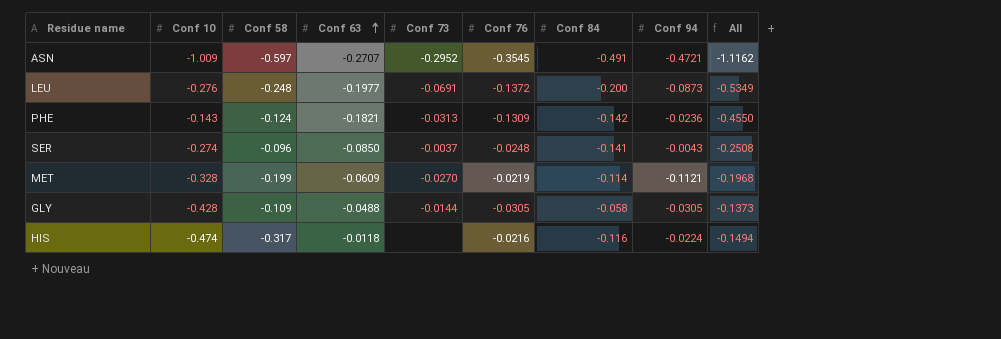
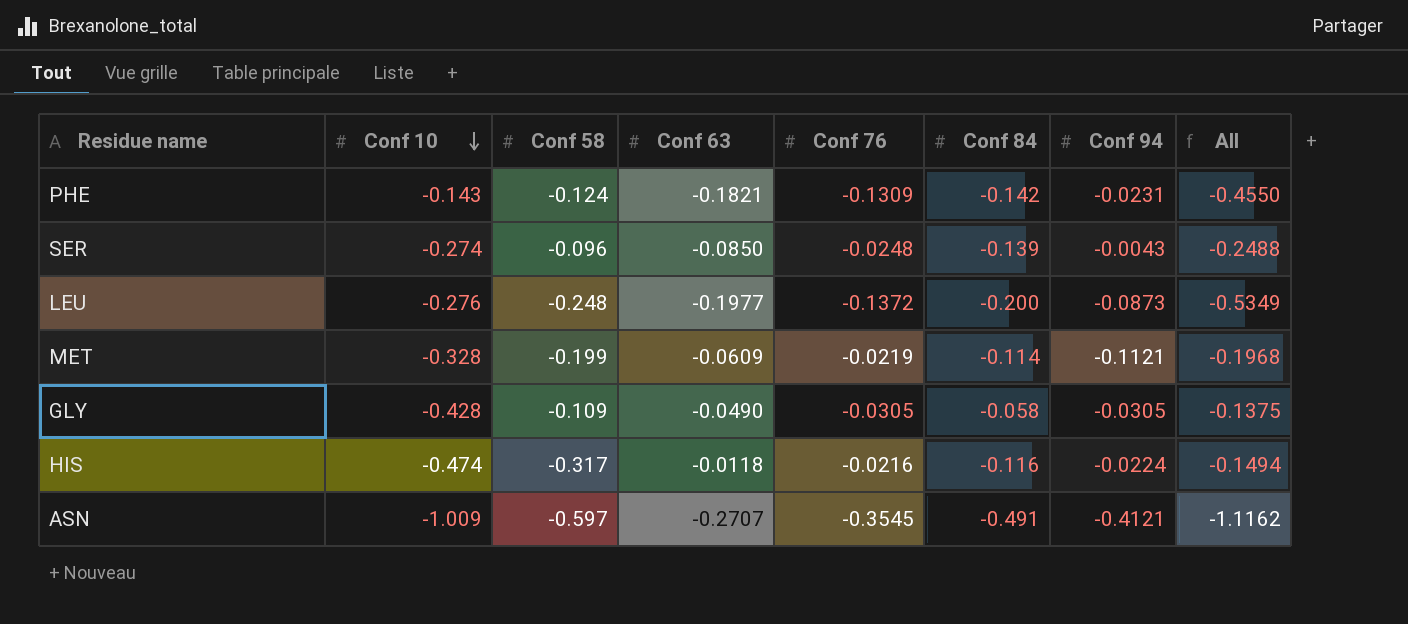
row order: Conf 63 ascending -> Conf 10 descending
column Conf 73 | position: 5 -> none
PHE | Conf 94: -0.0236 -> -0.0231
SER | Conf 84: -0.141 -> -0.139
SER | All: -0.2508 -> -0.2488
GLY | Conf 63: -0.0488 -> -0.0490
GLY | All: -0.1373 -> -0.1375
ASN | Conf 94: -0.4721 -> -0.4121

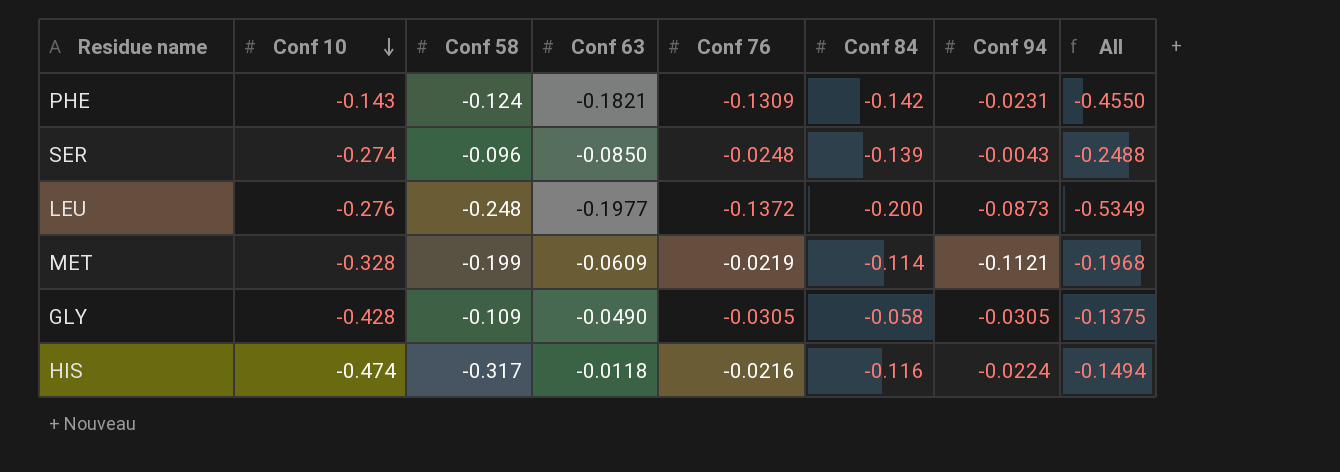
row ASN: -1.009 | -0.597 | -0.2707 | -0.3545 | -0.491 | -0.4121 | -1.1162 -> none

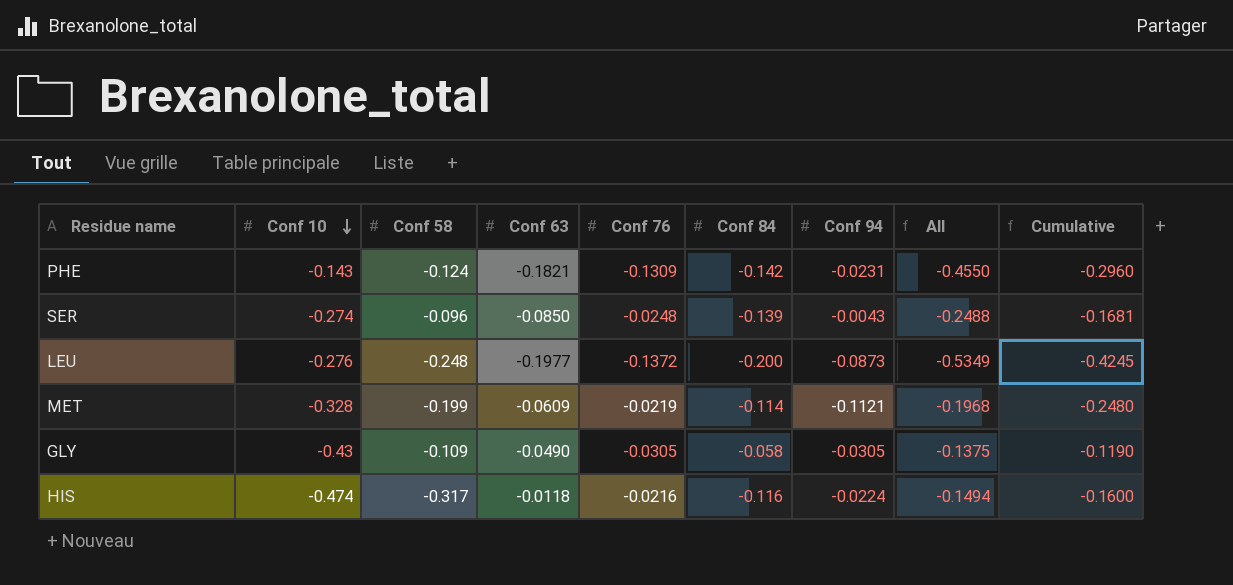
column Cumulative | formula: none -> [Conf 76] + [Conf 84] + [Conf 94]
GLY | Conf 10: -0.428 -> -0.43

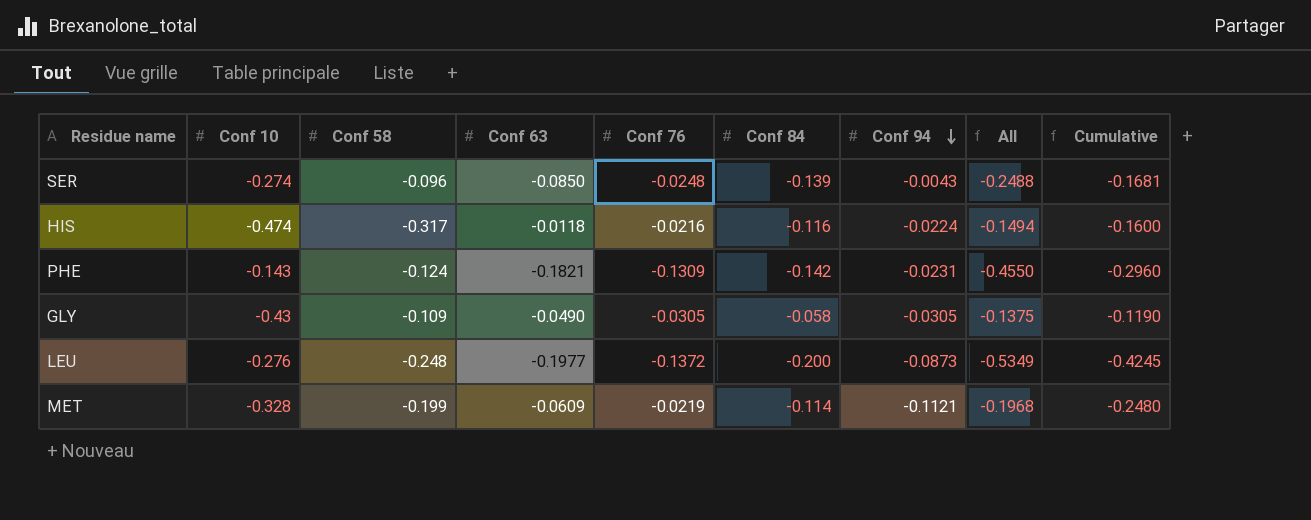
row order: Conf 10 descending -> Conf 94 descending

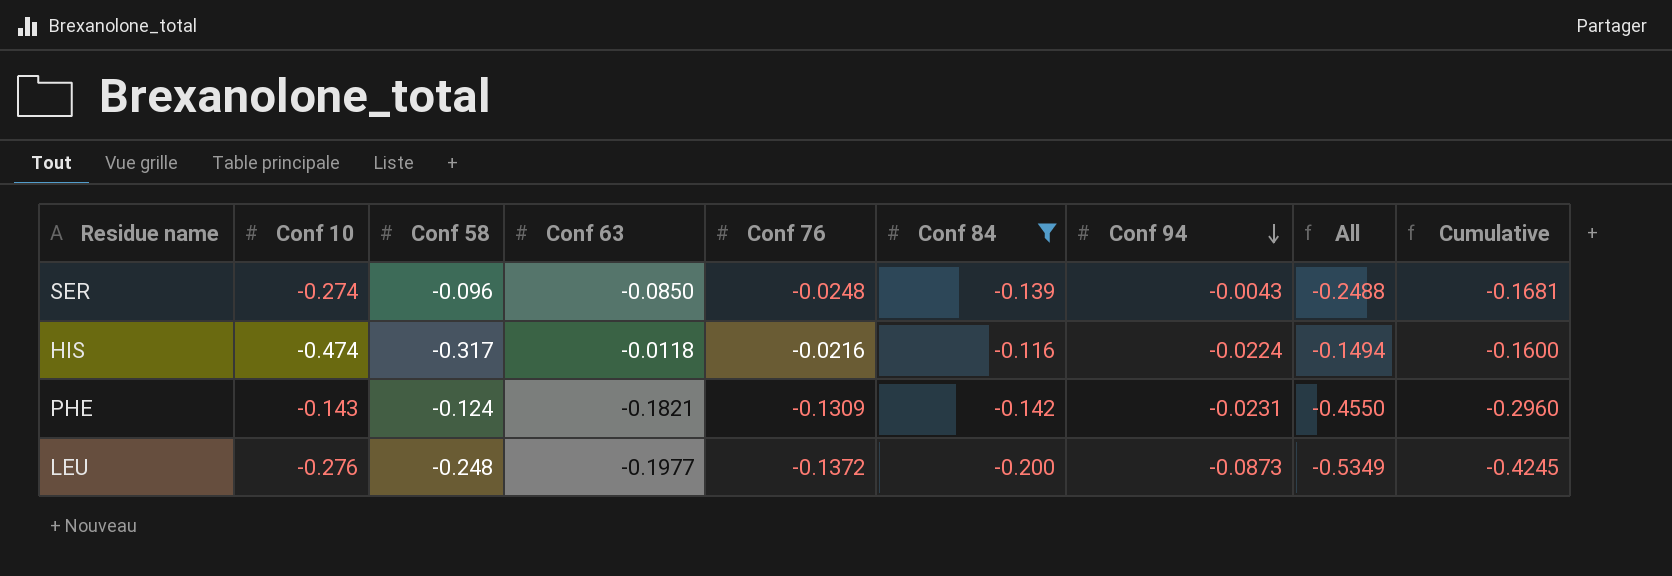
filter: none -> Conf 84 <= -0.116

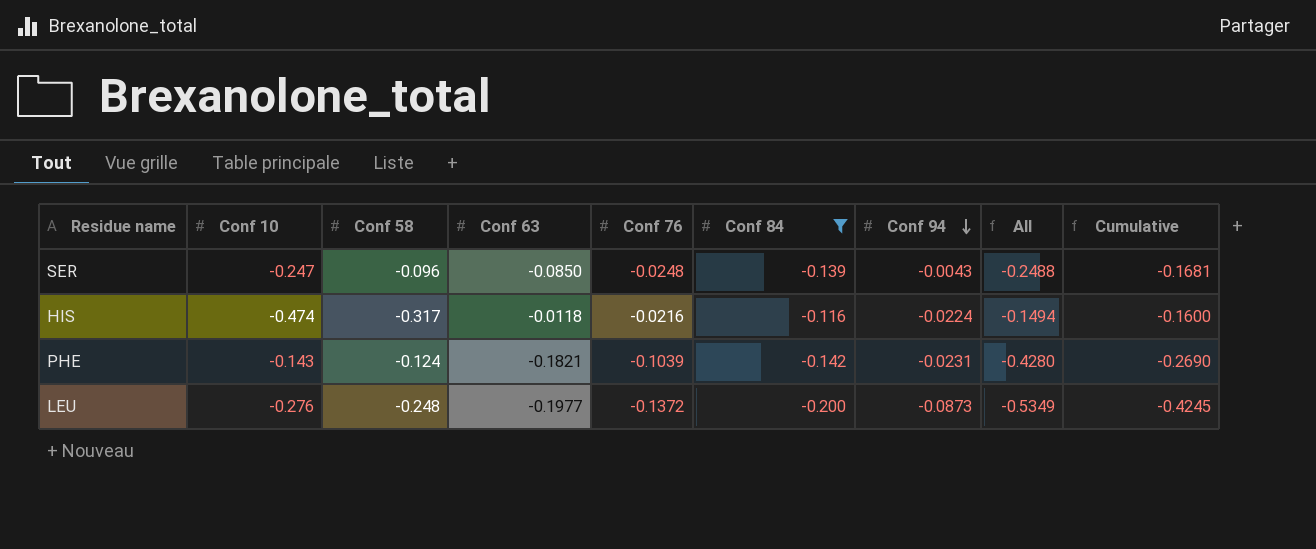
SER | Conf 10: -0.274 -> -0.247
PHE | Conf 76: -0.1309 -> -0.1039
PHE | All: -0.4550 -> -0.4280
PHE | Cumulative: -0.2960 -> -0.2690

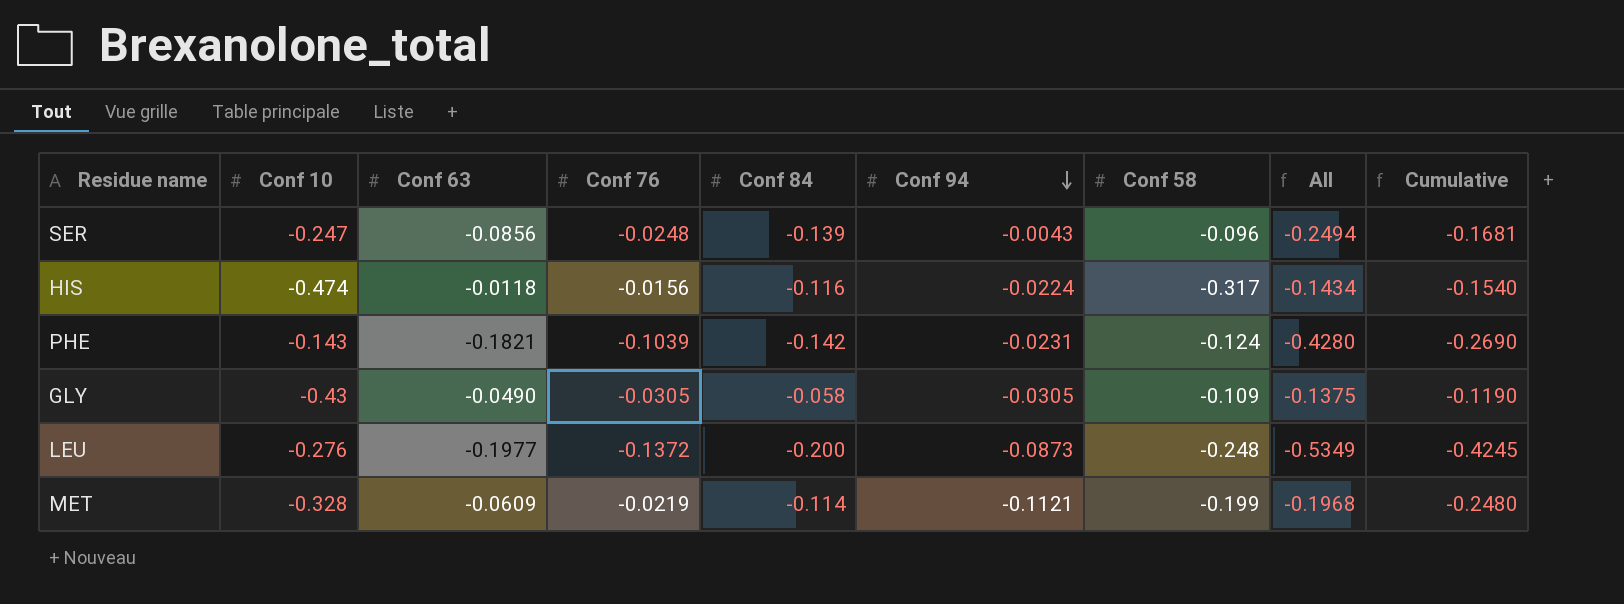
filter: Conf 84 <= -0.116 -> none
column Conf 58 | position: 3 -> 7
SER | Conf 63: -0.0850 -> -0.0856
SER | All: -0.2488 -> -0.2494
HIS | Conf 76: -0.0216 -> -0.0156
HIS | All: -0.1494 -> -0.1434
HIS | Cumulative: -0.1600 -> -0.1540

